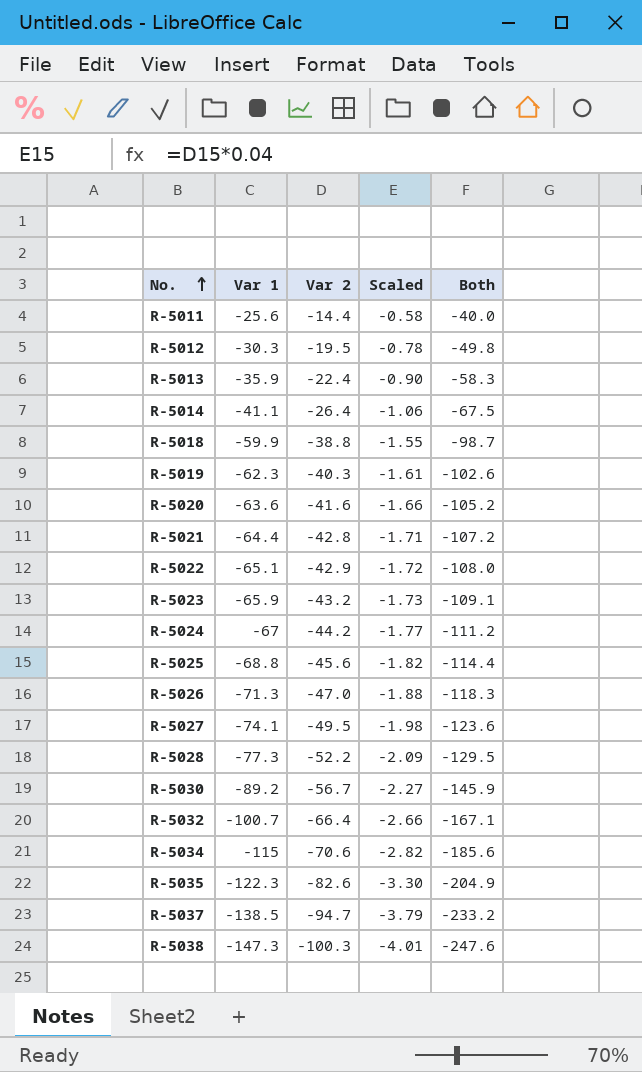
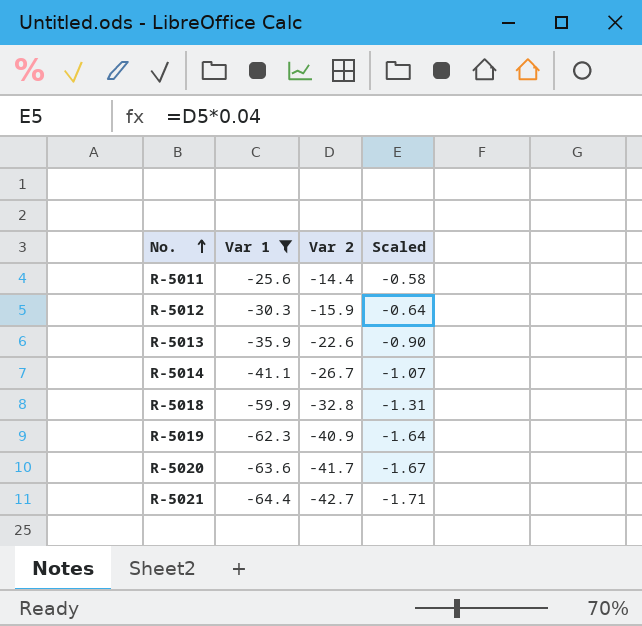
filter: none -> Var 1 >= -64.4
column Both | formula: [Var 1] + [Var 2] -> none
R-5012 | Var 2: -19.5 -> -15.9
R-5012 | Scaled: -0.78 -> -0.64
R-5013 | Var 2: -22.4 -> -22.6
R-5014 | Var 2: -26.4 -> -26.7
R-5014 | Scaled: -1.06 -> -1.07
R-5018 | Var 2: -38.8 -> -32.8
R-5018 | Scaled: -1.55 -> -1.31
R-5019 | Var 2: -40.3 -> -40.9
R-5019 | Scaled: -1.61 -> -1.64
R-5020 | Var 2: -41.6 -> -41.7
R-5020 | Scaled: -1.66 -> -1.67
R-5021 | Var 2: -42.8 -> -42.7

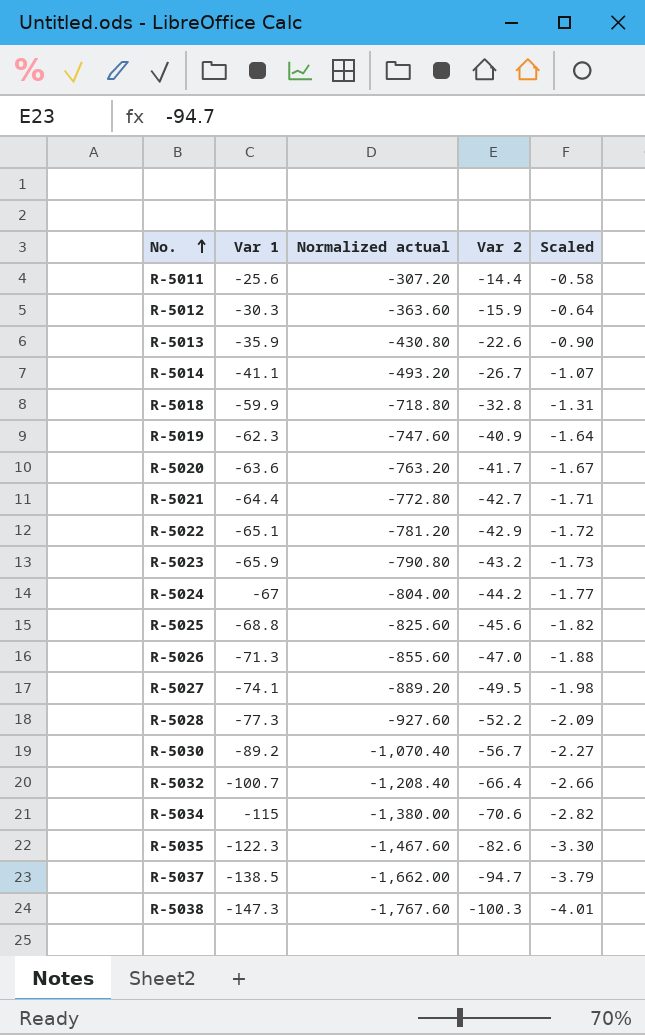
filter: Var 1 >= -64.4 -> none
column Normalized actual | formula: none -> [Var 1] * 12

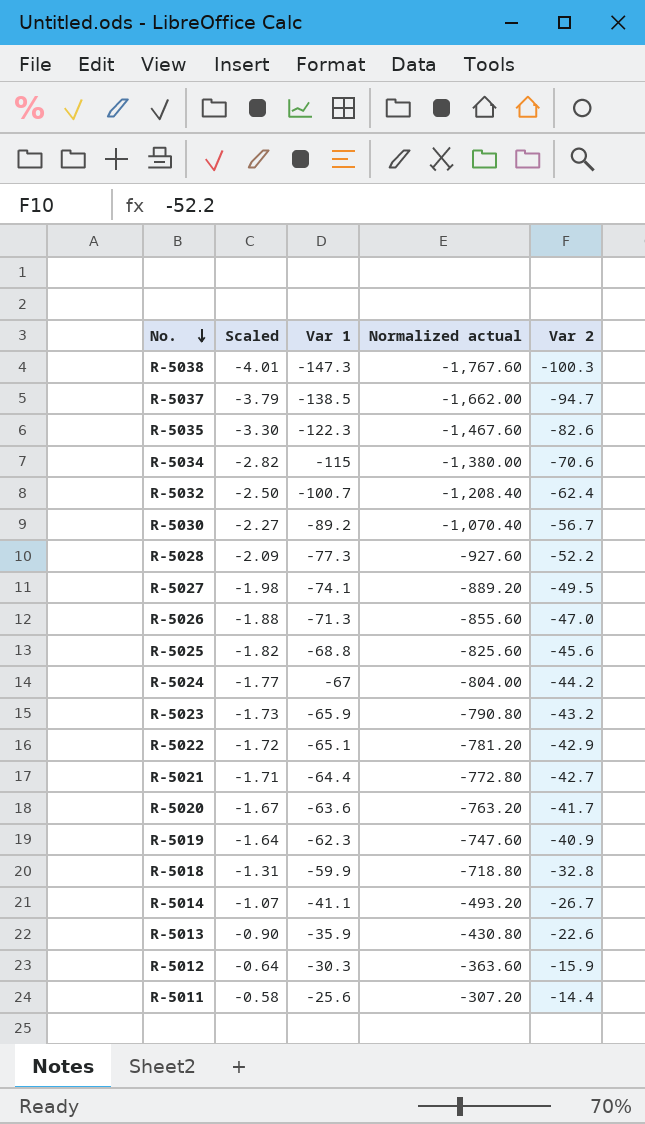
row order: No. ascending -> No. descending
column Scaled | position: 5 -> 2
R-5032 | Scaled: -2.66 -> -2.50
R-5032 | Var 2: -66.4 -> -62.4

